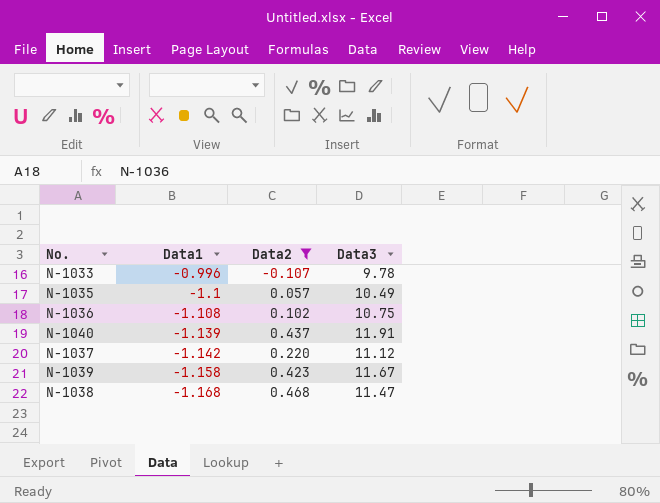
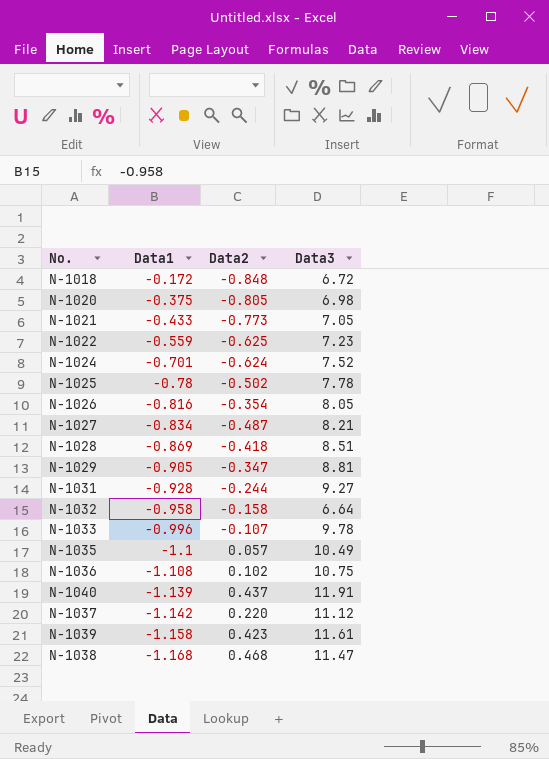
filter: Data2 >= -0.107 -> none
N-1039 | Data3: 11.67 -> 11.61

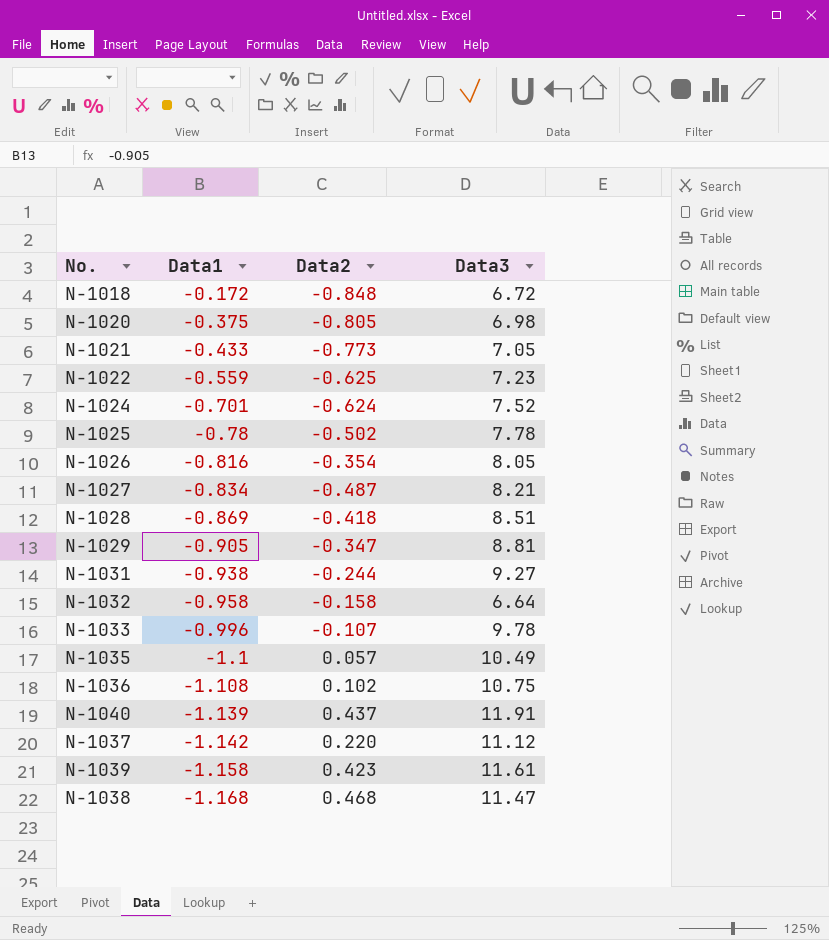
N-1031 | Data1: -0.928 -> -0.938

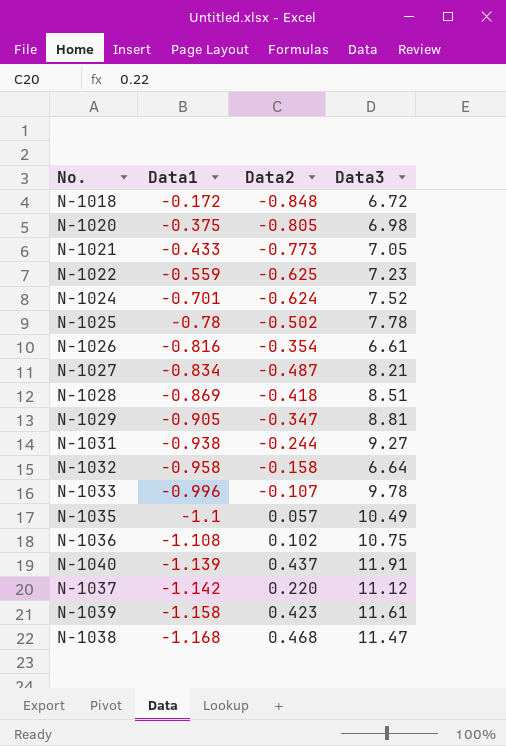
N-1026 | Data3: 8.05 -> 6.61

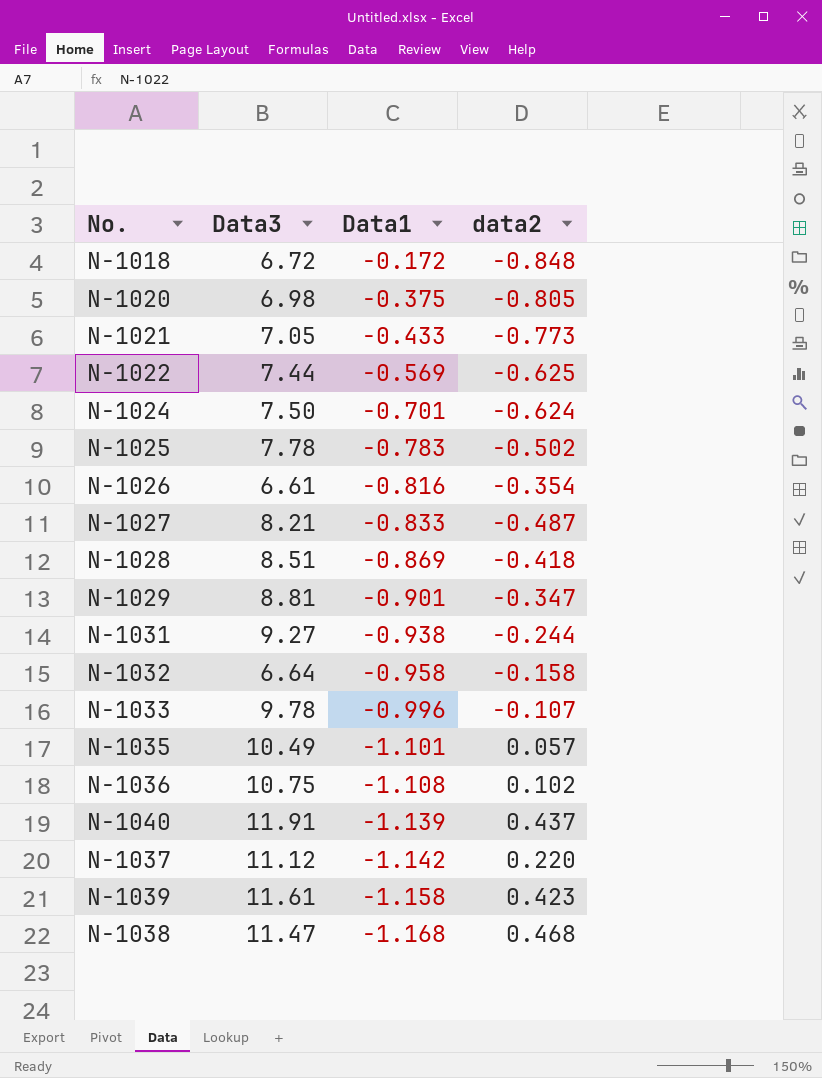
column Data3 | position: 4 -> 2
column name: Data2 -> data2
N-1022 | Data3: 7.23 -> 7.44
N-1022 | Data1: -0.559 -> -0.569
N-1024 | Data3: 7.52 -> 7.50
N-1025 | Data1: -0.78 -> -0.783
N-1027 | Data1: -0.834 -> -0.833
N-1029 | Data1: -0.905 -> -0.901
N-1035 | Data1: -1.1 -> -1.101

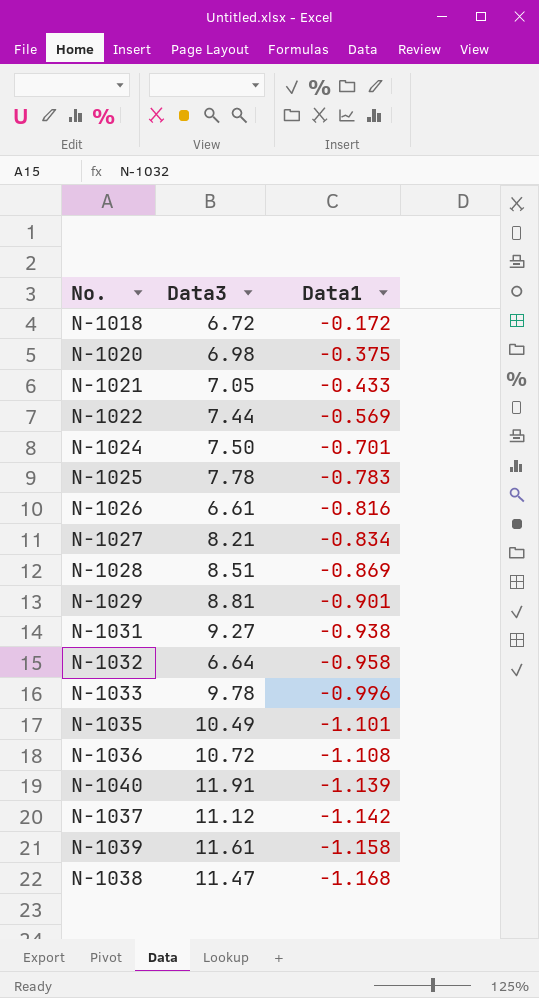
column data2 | position: 4 -> none
N-1027 | Data1: -0.833 -> -0.834
N-1036 | Data3: 10.75 -> 10.72

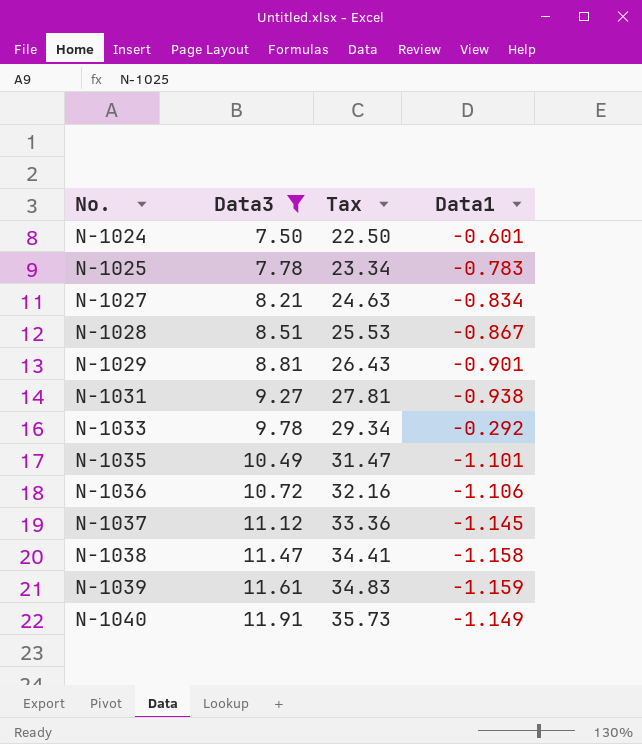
filter: none -> Data3 >= 7.50
row order: Data1 descending -> No. ascending
column Tax | formula: none -> [Data3] * 3
N-1024 | Data1: -0.701 -> -0.601
N-1028 | Data1: -0.869 -> -0.867
N-1033 | Data1: -0.996 -> -0.292
N-1036 | Data1: -1.108 -> -1.106
N-1037 | Data1: -1.142 -> -1.145
N-1038 | Data1: -1.168 -> -1.158
N-1039 | Data1: -1.158 -> -1.159
N-1040 | Data1: -1.139 -> -1.149

